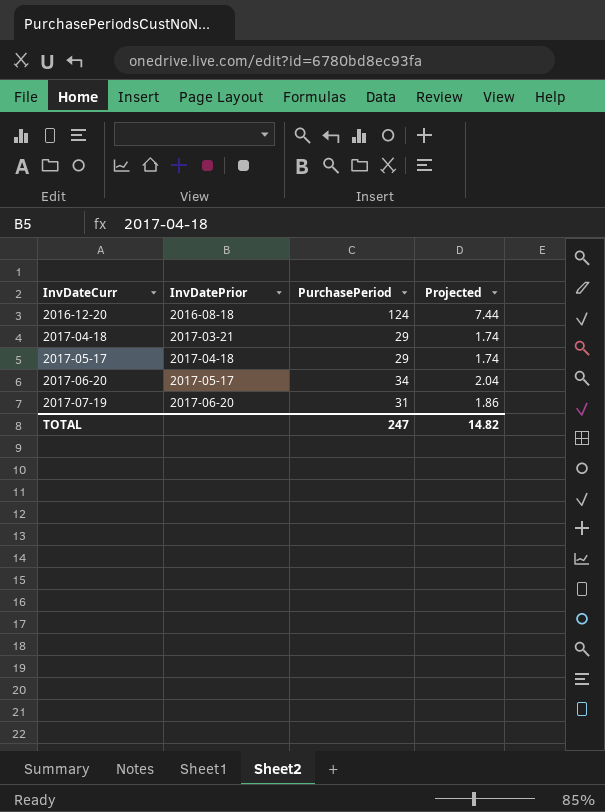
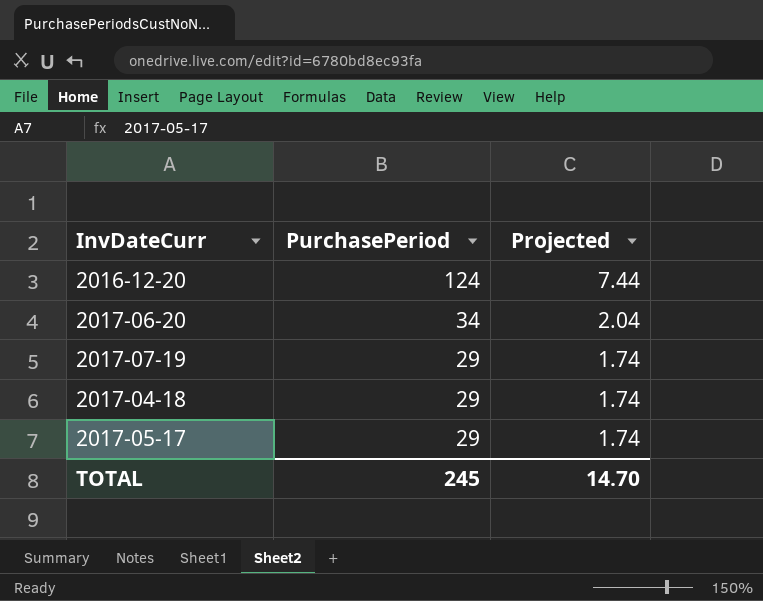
row order: InvDateCurr ascending -> PurchasePeriod descending
column InvDatePrior | position: 2 -> none
2017-07-19 | PurchasePeriod: 31 -> 29
2017-07-19 | Projected: 1.86 -> 1.74
TOTAL | PurchasePeriod: 247 -> 245
TOTAL | Projected: 14.82 -> 14.70

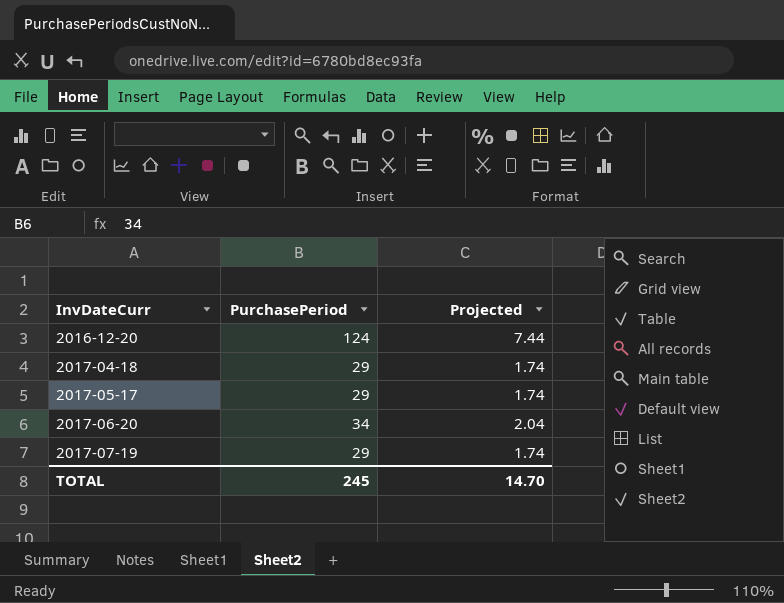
row order: PurchasePeriod descending -> InvDateCurr ascending

